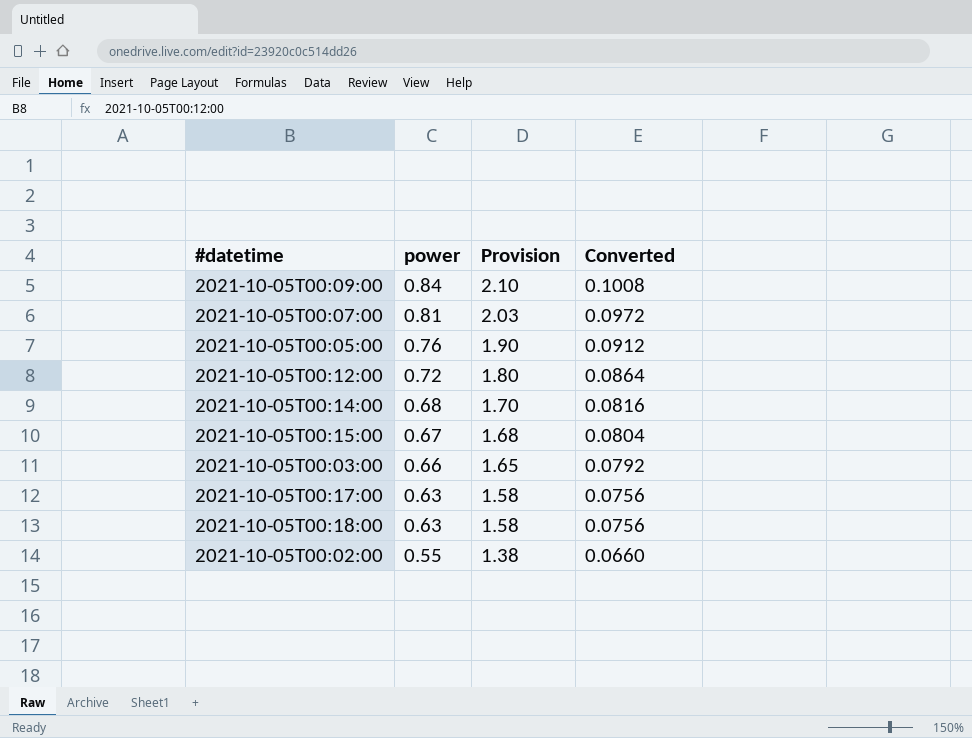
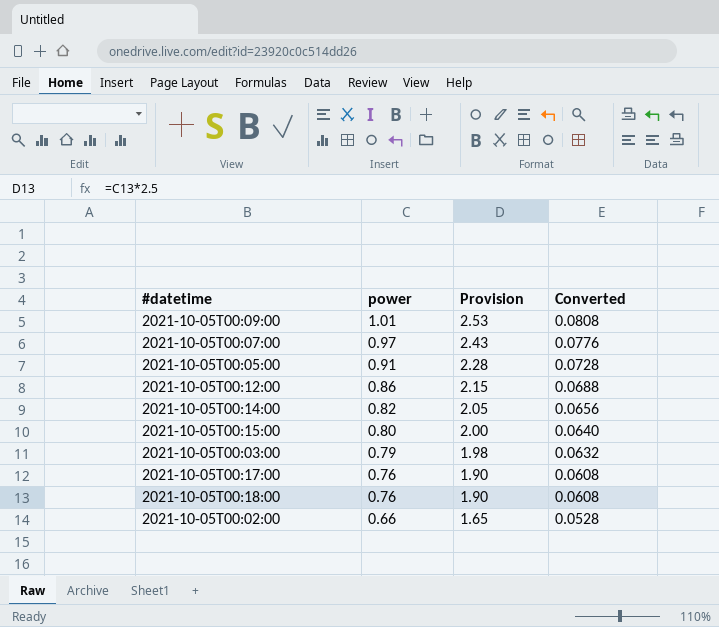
column Converted | formula: [power] * 0.12 -> [power] * 0.08
2021-10-05T00:09:00 | power: 0.84 -> 1.01
2021-10-05T00:09:00 | Provision: 2.10 -> 2.53
2021-10-05T00:07:00 | power: 0.81 -> 0.97
2021-10-05T00:07:00 | Provision: 2.03 -> 2.43
2021-10-05T00:05:00 | power: 0.76 -> 0.91
2021-10-05T00:05:00 | Provision: 1.90 -> 2.28
2021-10-05T00:12:00 | power: 0.72 -> 0.86
2021-10-05T00:12:00 | Provision: 1.80 -> 2.15
2021-10-05T00:14:00 | power: 0.68 -> 0.82
2021-10-05T00:14:00 | Provision: 1.70 -> 2.05
2021-10-05T00:15:00 | power: 0.67 -> 0.80
2021-10-05T00:15:00 | Provision: 1.68 -> 2.00
2021-10-05T00:03:00 | power: 0.66 -> 0.79
2021-10-05T00:03:00 | Provision: 1.65 -> 1.98
2021-10-05T00:17:00 | power: 0.63 -> 0.76
2021-10-05T00:17:00 | Provision: 1.58 -> 1.90
2021-10-05T00:18:00 | power: 0.63 -> 0.76
2021-10-05T00:18:00 | Provision: 1.58 -> 1.90
2021-10-05T00:02:00 | power: 0.55 -> 0.66
2021-10-05T00:02:00 | Provision: 1.38 -> 1.65

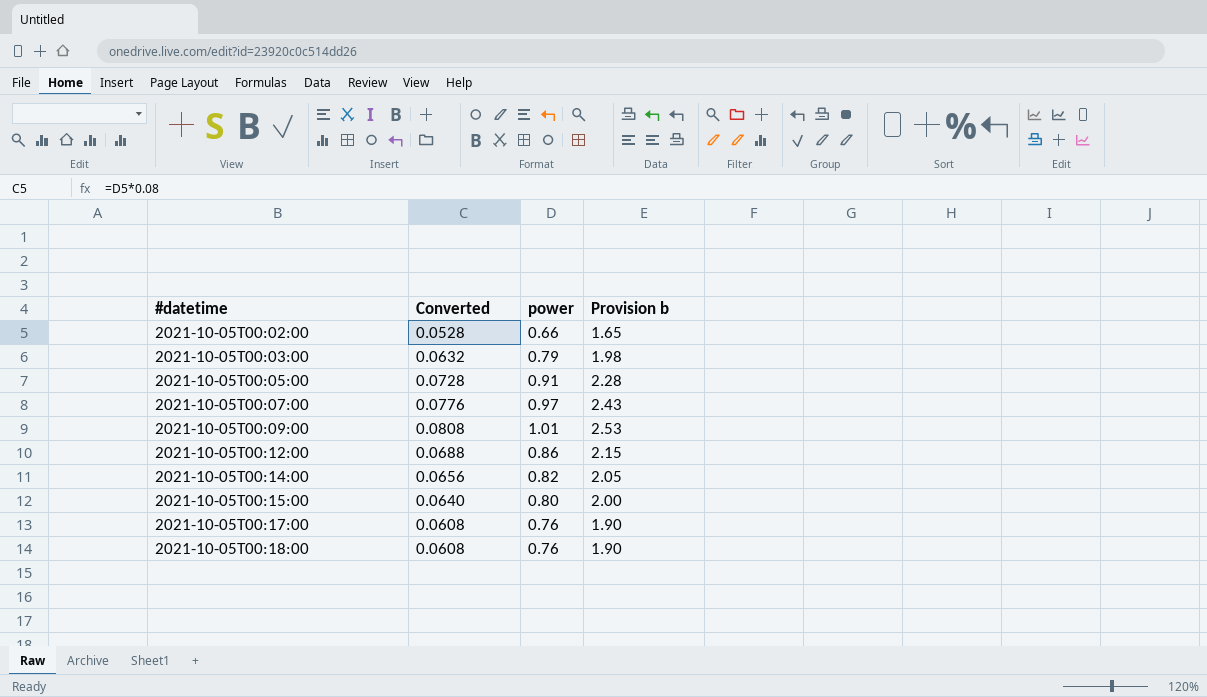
row order: power descending -> #datetime ascending
column Converted | position: 4 -> 2
column name: Provision -> Provision b

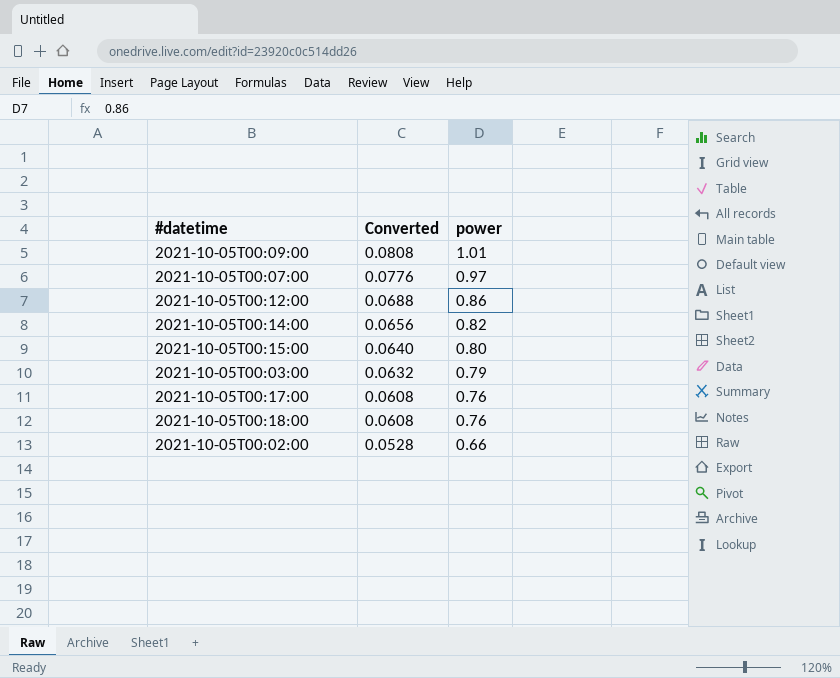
row order: #datetime ascending -> Converted descending
column Provision b | formula: [power] * 2.5 -> none
row 2021-10-05T00:05:00: 0.0728 | 0.91 | 2.28 -> none

